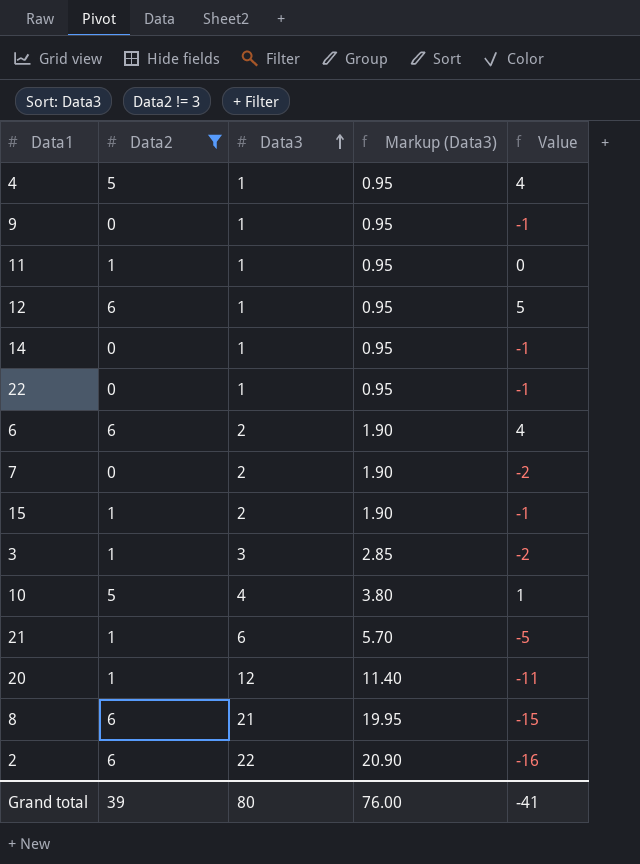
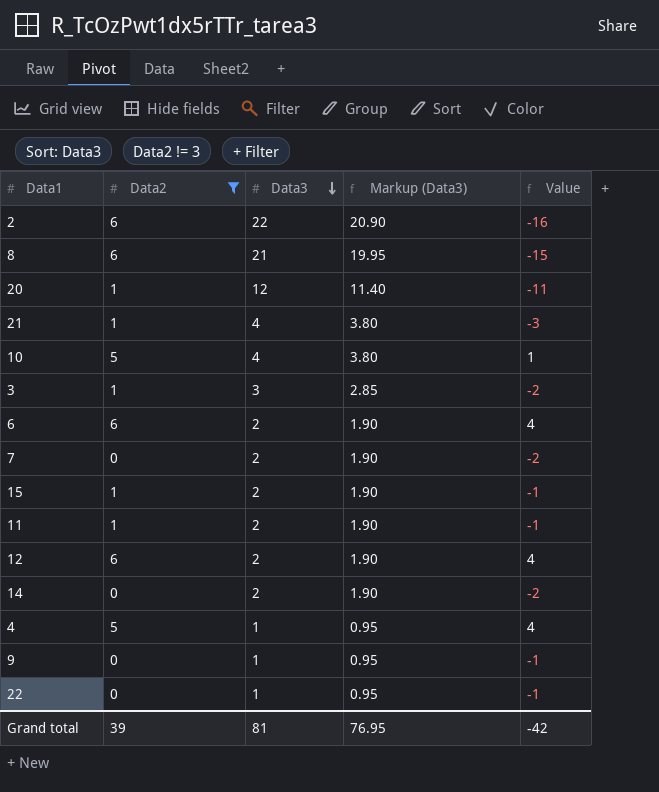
row order: Data3 ascending -> Data3 descending
21 | Data3: 6 -> 4
21 | Markup (Data3): 5.70 -> 3.80
21 | Value: -5 -> -3
11 | Data3: 1 -> 2
11 | Markup (Data3): 0.95 -> 1.90
11 | Value: 0 -> -1
12 | Data3: 1 -> 2
12 | Markup (Data3): 0.95 -> 1.90
12 | Value: 5 -> 4
14 | Data3: 1 -> 2
14 | Markup (Data3): 0.95 -> 1.90
14 | Value: -1 -> -2
Grand total | Data3: 80 -> 81
Grand total | Markup (Data3): 76.00 -> 76.95
Grand total | Value: -41 -> -42

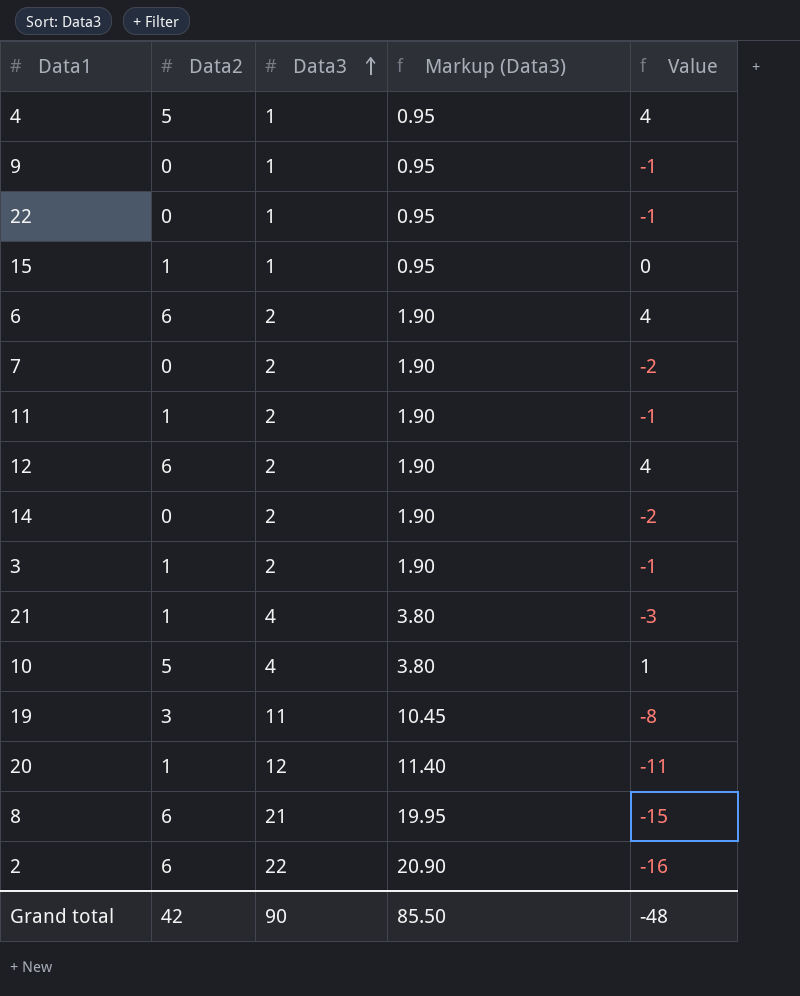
filter: Data2 != 3 -> none
row order: Data3 descending -> Data3 ascending
15 | Data3: 2 -> 1
15 | Markup (Data3): 1.90 -> 0.95
15 | Value: -1 -> 0
3 | Data3: 3 -> 2
3 | Markup (Data3): 2.85 -> 1.90
3 | Value: -2 -> -1
Grand total | Data2: 39 -> 42
Grand total | Data3: 81 -> 90
Grand total | Markup (Data3): 76.95 -> 85.50
Grand total | Value: -42 -> -48

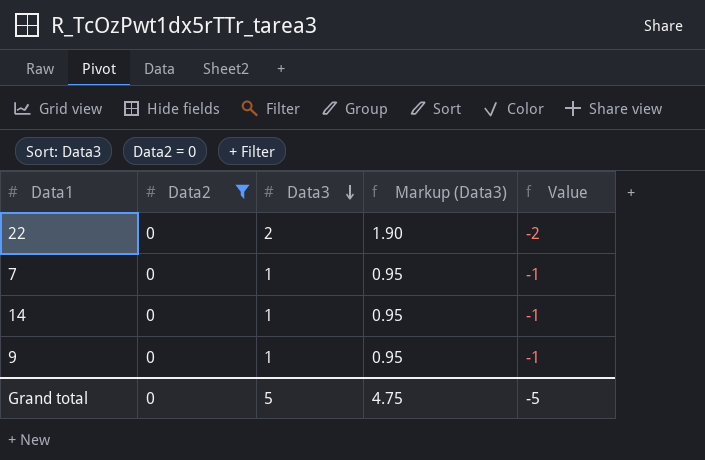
filter: none -> Data2 = 0
row order: Data3 ascending -> Data3 descending
22 | Data3: 1 -> 2
22 | Markup (Data3): 0.95 -> 1.90
22 | Value: -1 -> -2
7 | Data3: 2 -> 1
7 | Markup (Data3): 1.90 -> 0.95
7 | Value: -2 -> -1
14 | Data3: 2 -> 1
14 | Markup (Data3): 1.90 -> 0.95
14 | Value: -2 -> -1
Grand total | Data2: 42 -> 0
Grand total | Data3: 90 -> 5
Grand total | Markup (Data3): 85.50 -> 4.75
Grand total | Value: -48 -> -5

